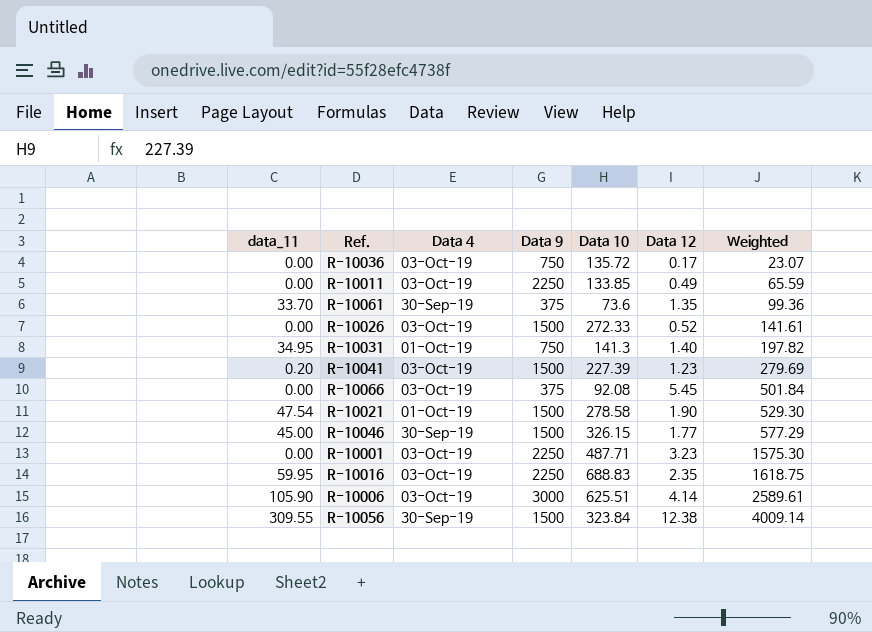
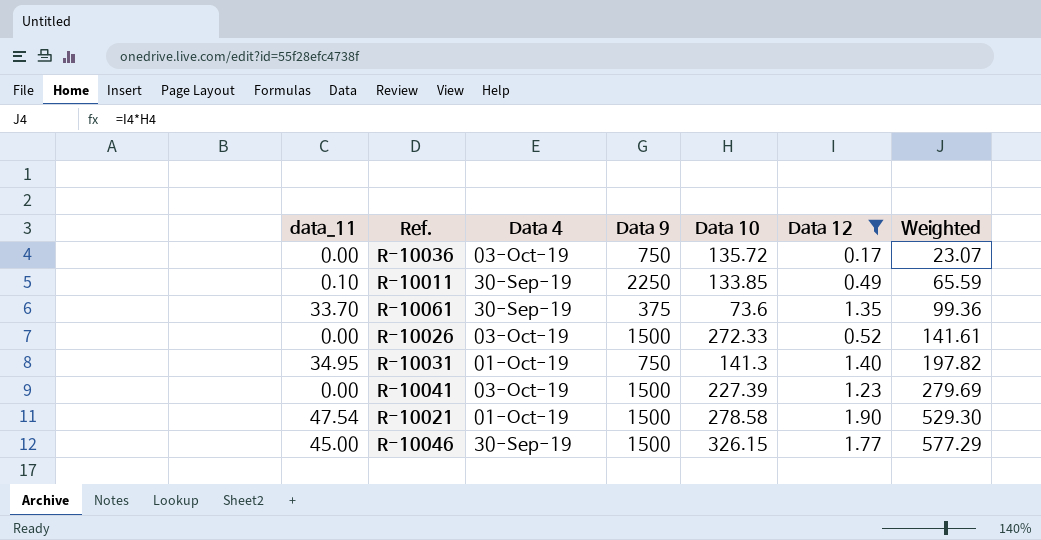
filter: none -> Data 12 <= 1.90
R-10011 | data_11: 0.00 -> 0.10
R-10011 | Data 4: 03-Oct-19 -> 30-Sep-19
R-10041 | data_11: 0.20 -> 0.00

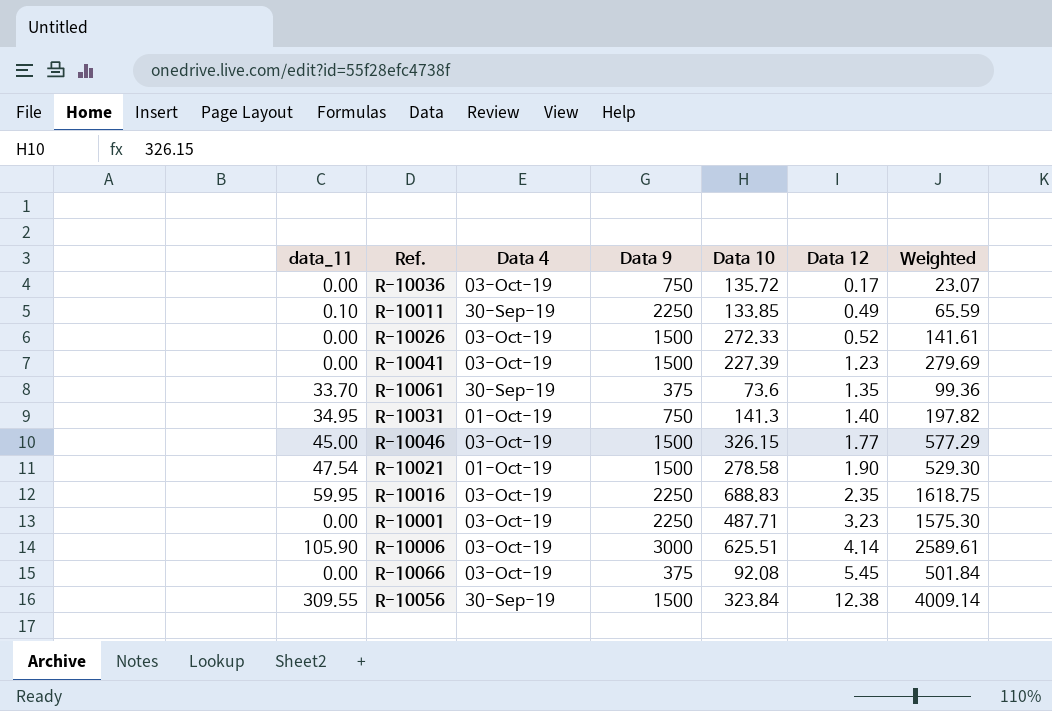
filter: Data 12 <= 1.90 -> none
row order: Weighted ascending -> Data 12 ascending
R-10046 | Data 4: 30-Sep-19 -> 03-Oct-19

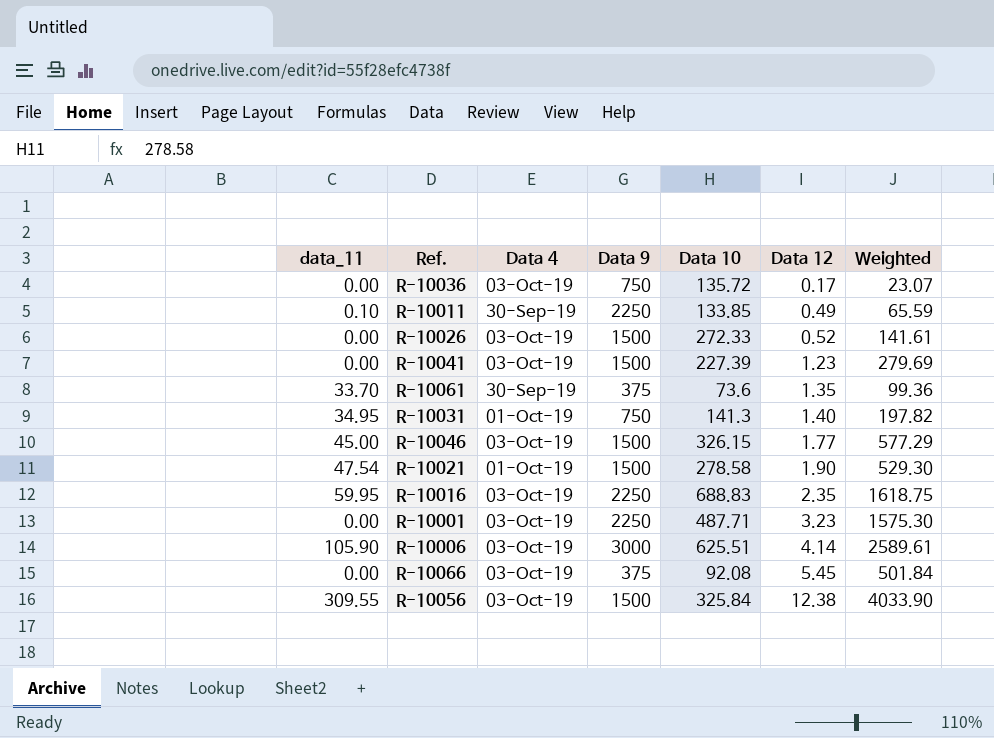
R-10056 | Data 4: 30-Sep-19 -> 03-Oct-19
R-10056 | Data 10: 323.84 -> 325.84
R-10056 | Weighted: 4009.14 -> 4033.90

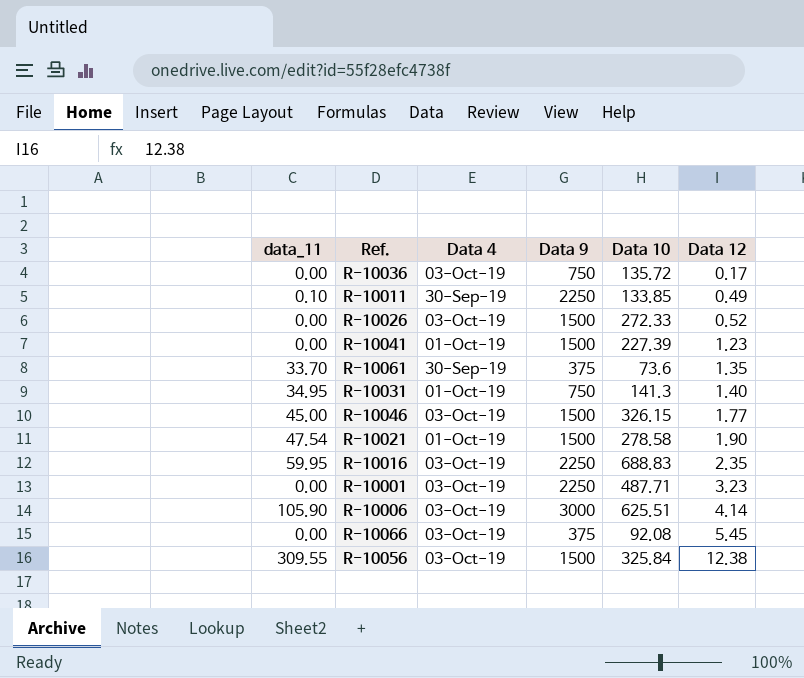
column Weighted | formula: [Data 10] * [Data 12] -> none
R-10041 | Data 4: 03-Oct-19 -> 01-Oct-19

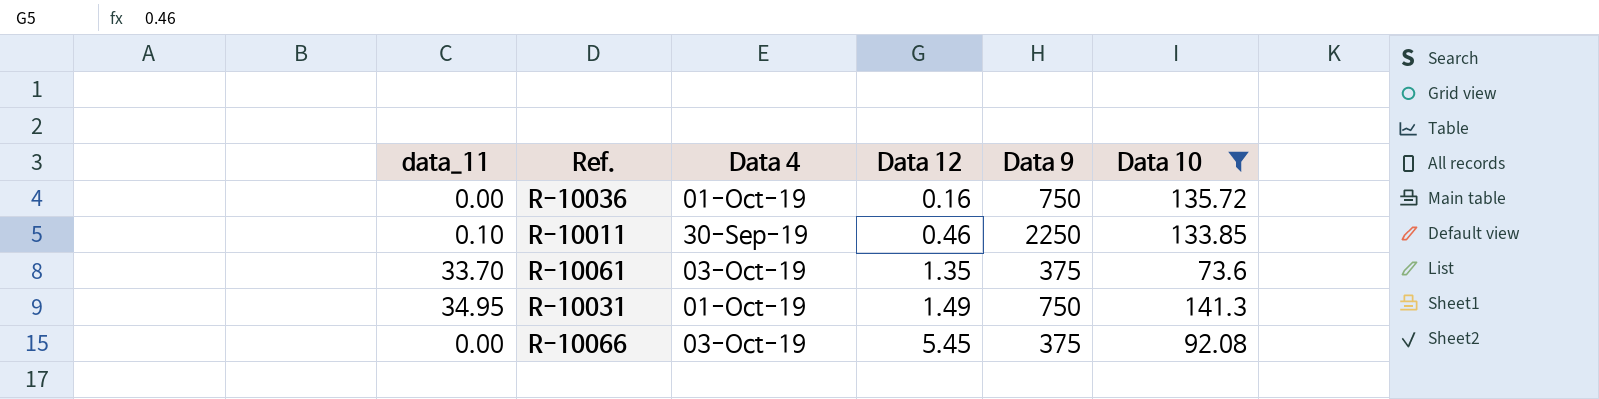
filter: none -> Data 10 <= 141.3
column Data 12 | position: 6 -> 4
R-10036 | Data 4: 03-Oct-19 -> 01-Oct-19
R-10036 | Data 12: 0.17 -> 0.16
R-10011 | Data 12: 0.49 -> 0.46
R-10061 | Data 4: 30-Sep-19 -> 03-Oct-19
R-10031 | Data 12: 1.40 -> 1.49

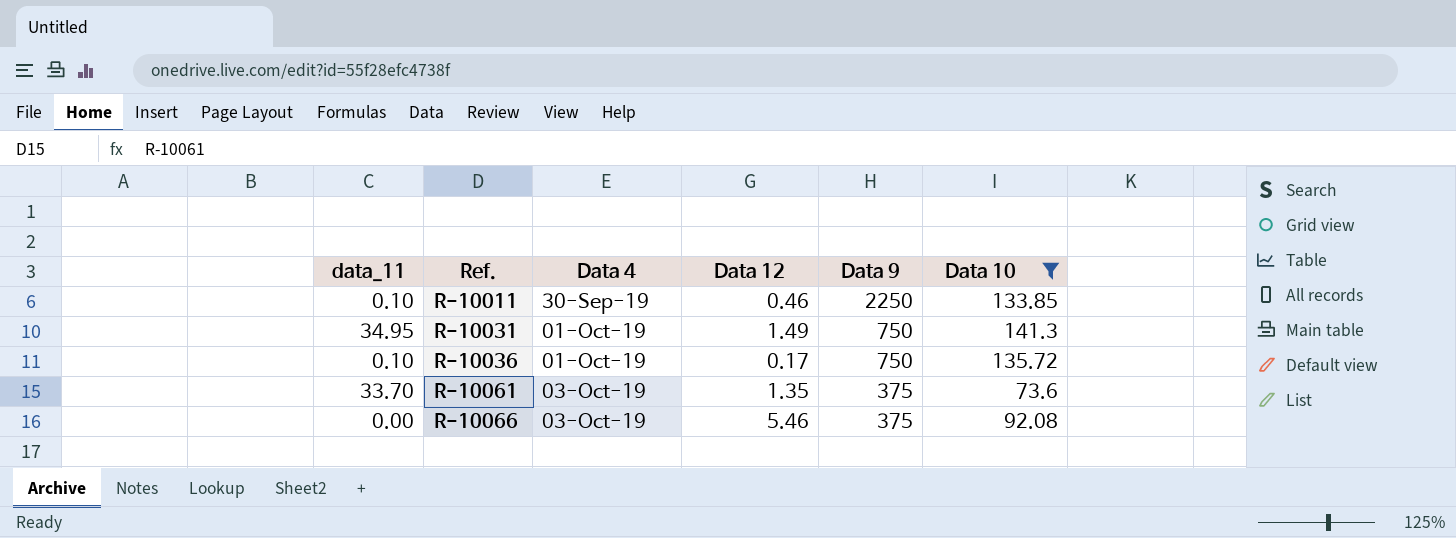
row order: Data 12 ascending -> Ref. ascending
R-10036 | data_11: 0.00 -> 0.10
R-10036 | Data 12: 0.16 -> 0.17
R-10066 | Data 12: 5.45 -> 5.46

